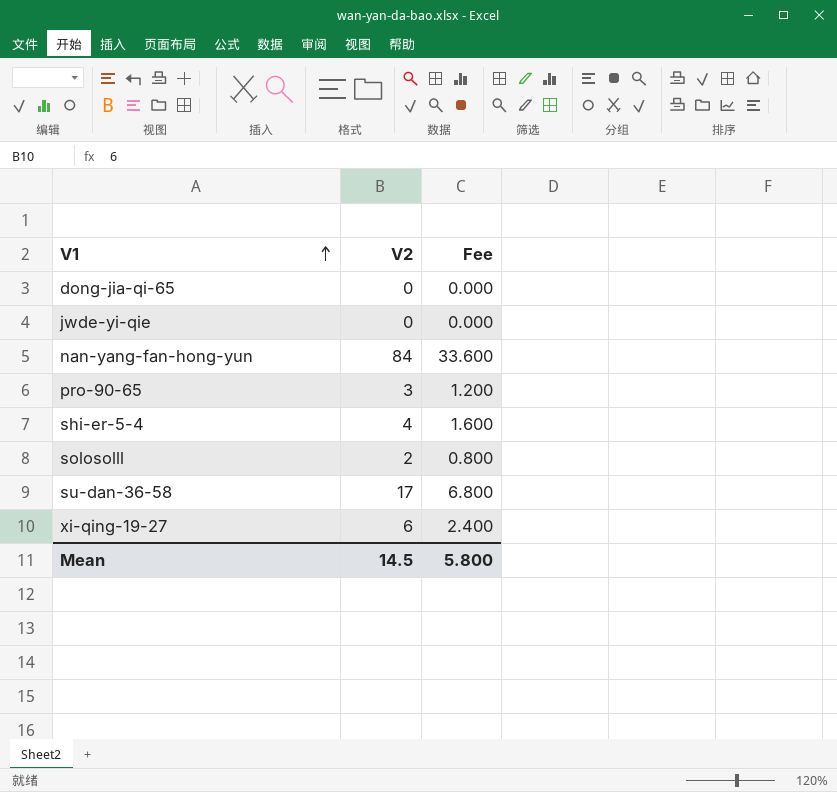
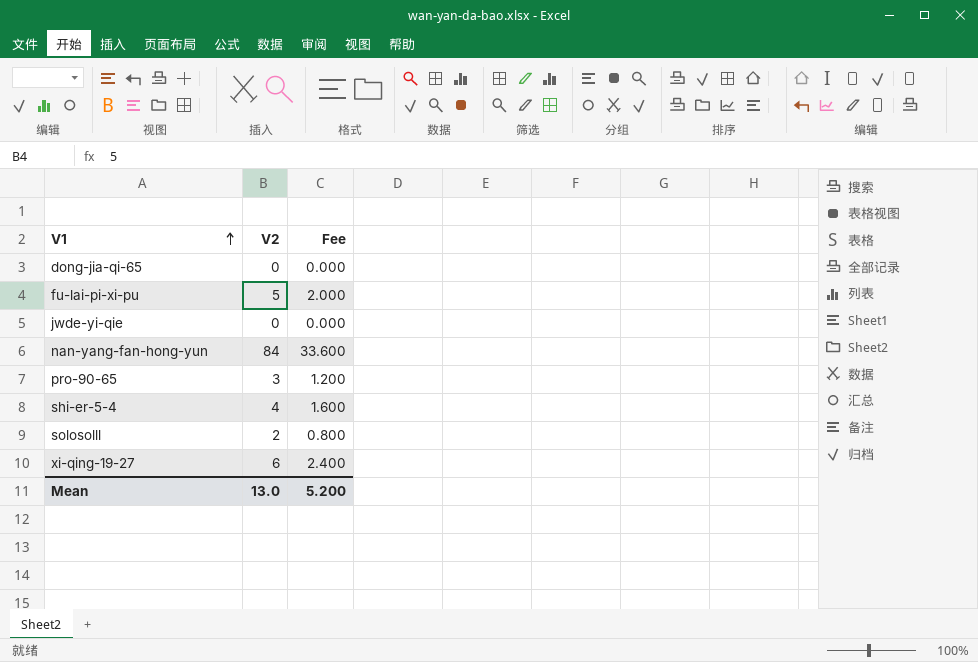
row su-dan-36-58: 17 | 6.800 -> none
row fu-lai-pi-xi-pu: none -> 5 | 2.000
Mean | V2: 14.5 -> 13.0
Mean | Fee: 5.800 -> 5.200

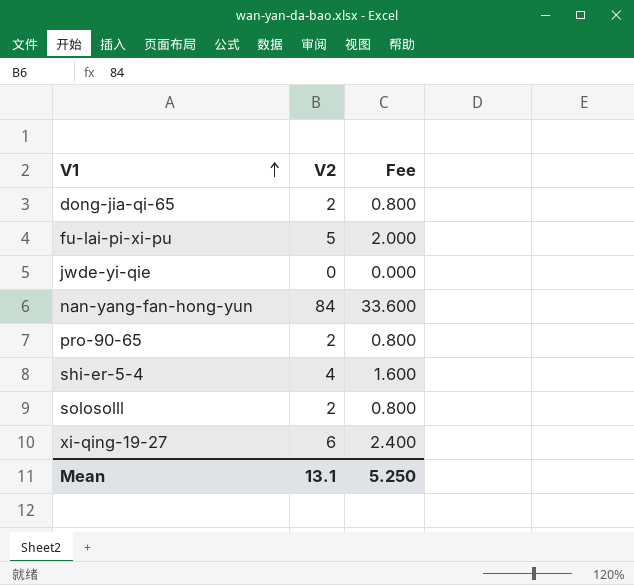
dong-jia-qi-65 | V2: 0 -> 2
dong-jia-qi-65 | Fee: 0.000 -> 0.800
pro-90-65 | V2: 3 -> 2
pro-90-65 | Fee: 1.200 -> 0.800
Mean | V2: 13.0 -> 13.1
Mean | Fee: 5.200 -> 5.250

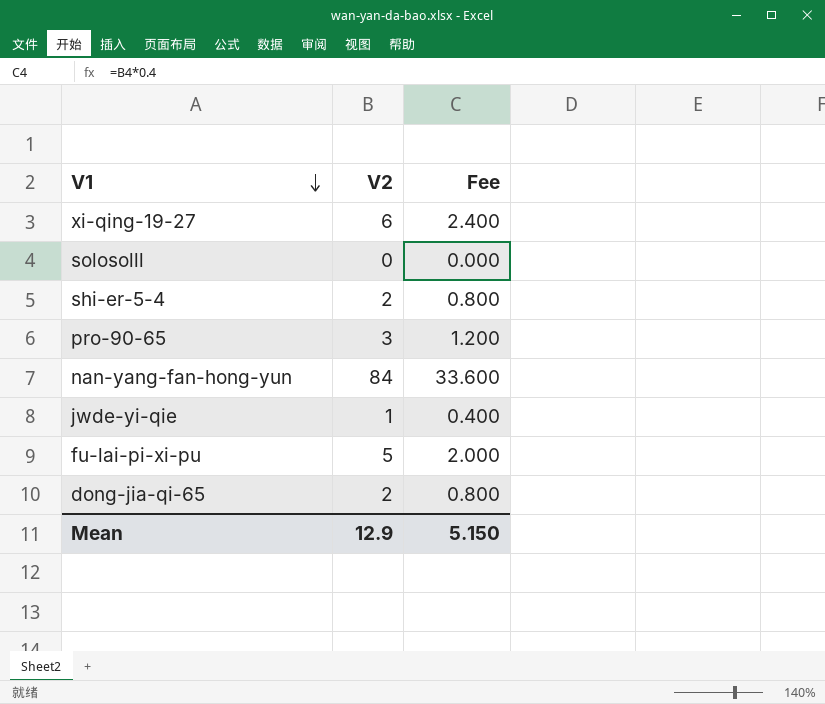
row order: V1 ascending -> V1 descending
solosolll | V2: 2 -> 0
solosolll | Fee: 0.800 -> 0.000
shi-er-5-4 | V2: 4 -> 2
shi-er-5-4 | Fee: 1.600 -> 0.800
pro-90-65 | V2: 2 -> 3
pro-90-65 | Fee: 0.800 -> 1.200
jwde-yi-qie | V2: 0 -> 1
jwde-yi-qie | Fee: 0.000 -> 0.400
Mean | V2: 13.1 -> 12.9
Mean | Fee: 5.250 -> 5.150

